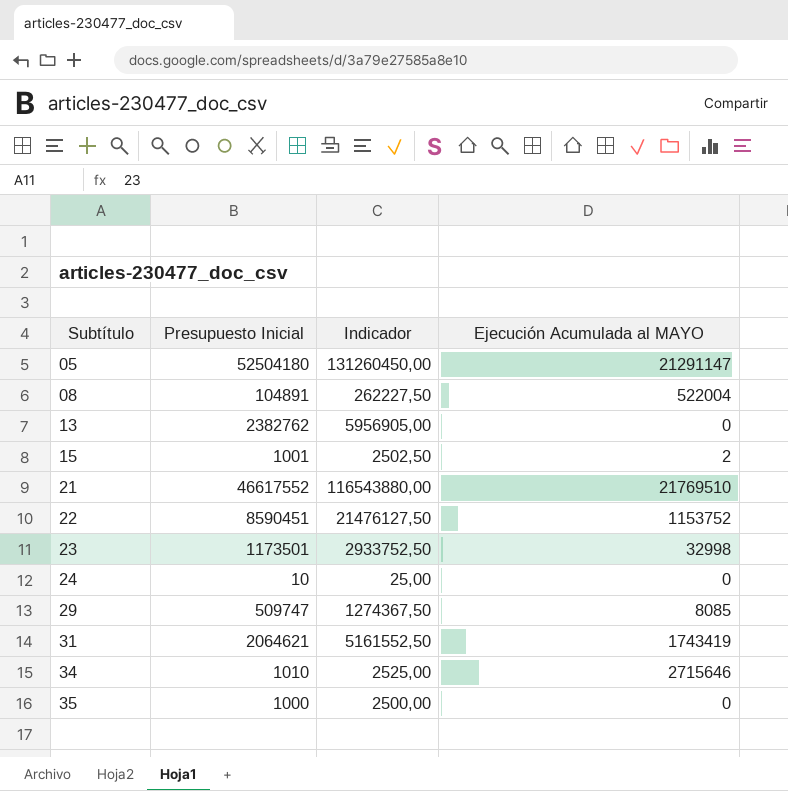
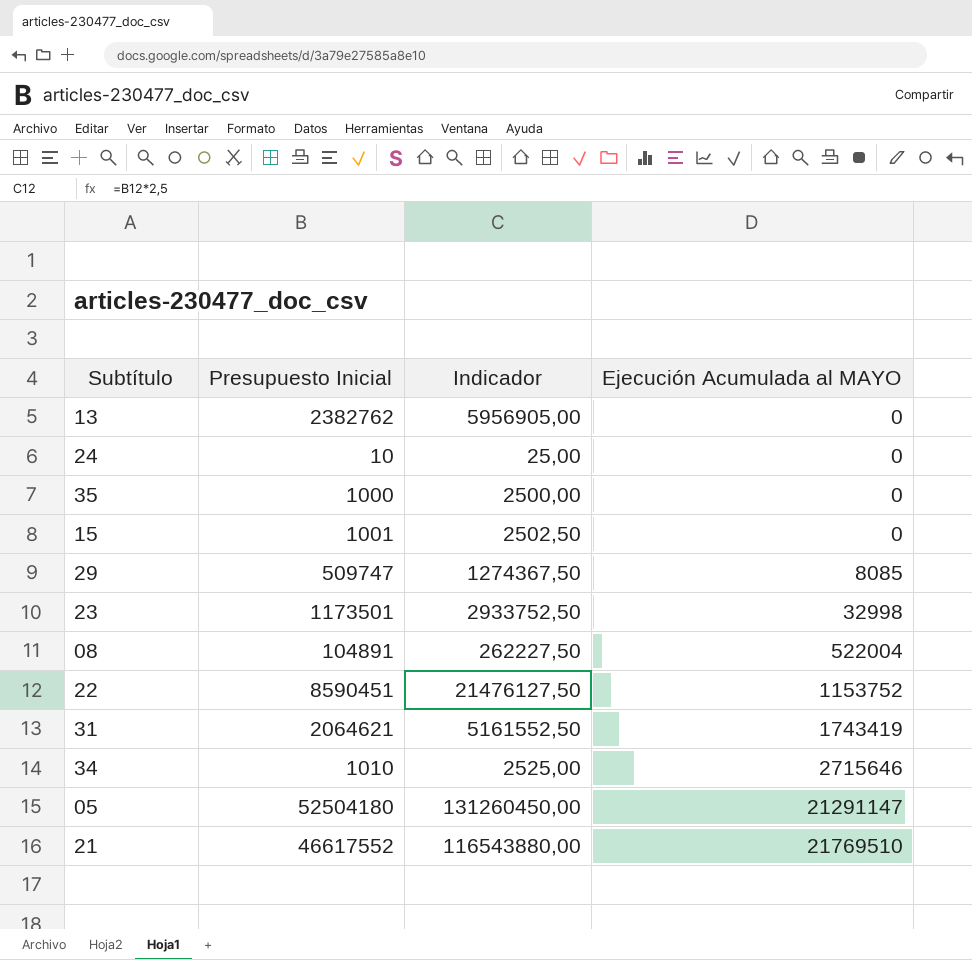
row order: Subtítulo ascending -> Ejecución Acumulada al MAYO ascending
15 | Ejecución Acumulada al MAYO: 2 -> 0

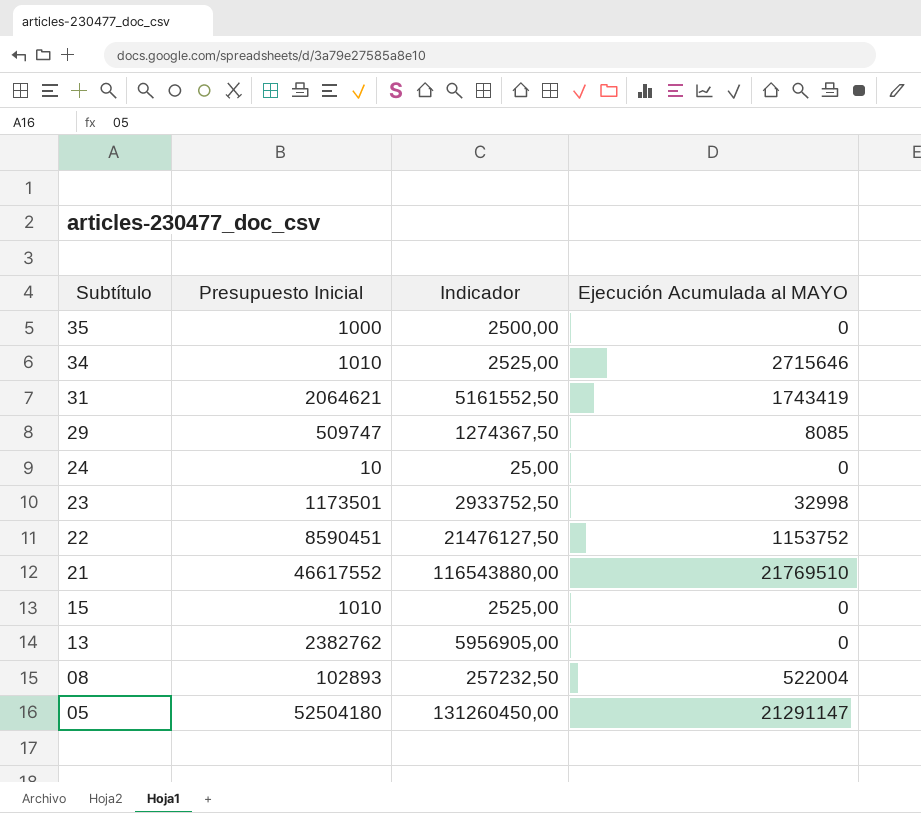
row order: Ejecución Acumulada al MAYO ascending -> Subtítulo descending
15 | Presupuesto Inicial: 1001 -> 1010
15 | Indicador: 2502,50 -> 2525,00
08 | Presupuesto Inicial: 104891 -> 102893
08 | Indicador: 262227,50 -> 257232,50

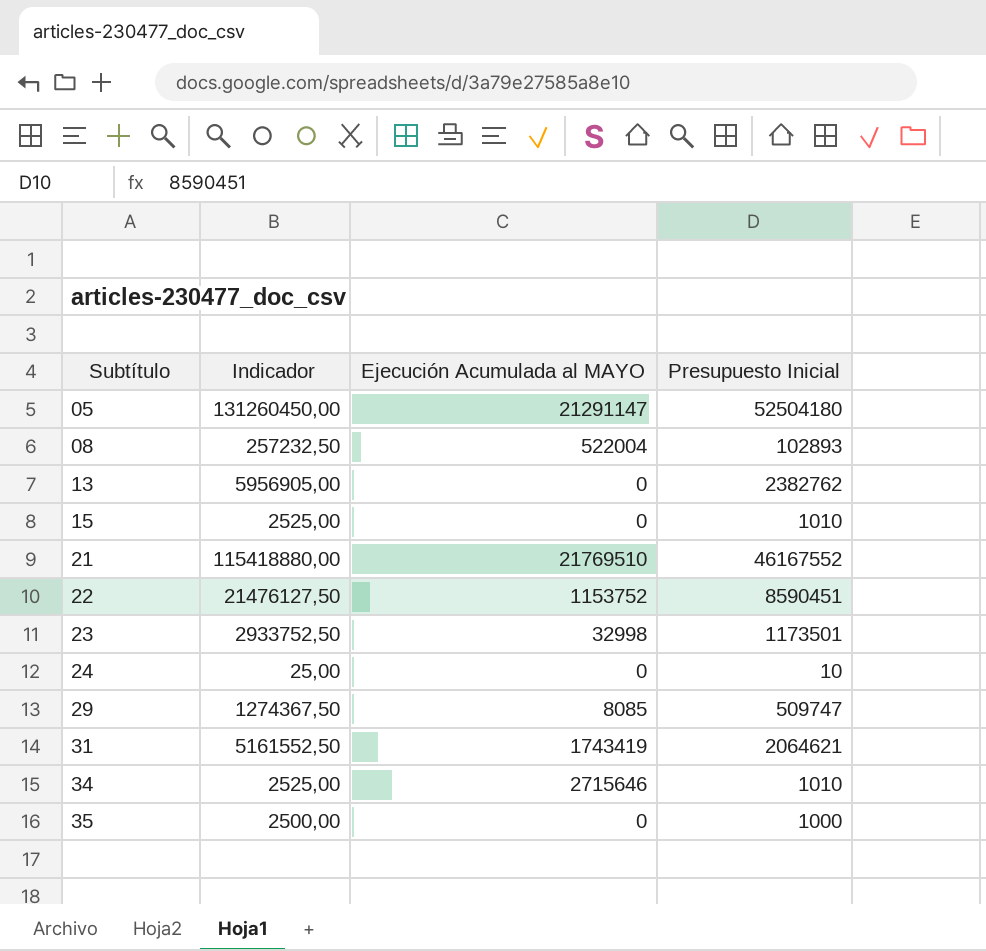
row order: Subtítulo descending -> Subtítulo ascending
column Presupuesto Inicial | position: 2 -> 4
21 | Indicador: 116543880,00 -> 115418880,00
21 | Presupuesto Inicial: 46617552 -> 46167552

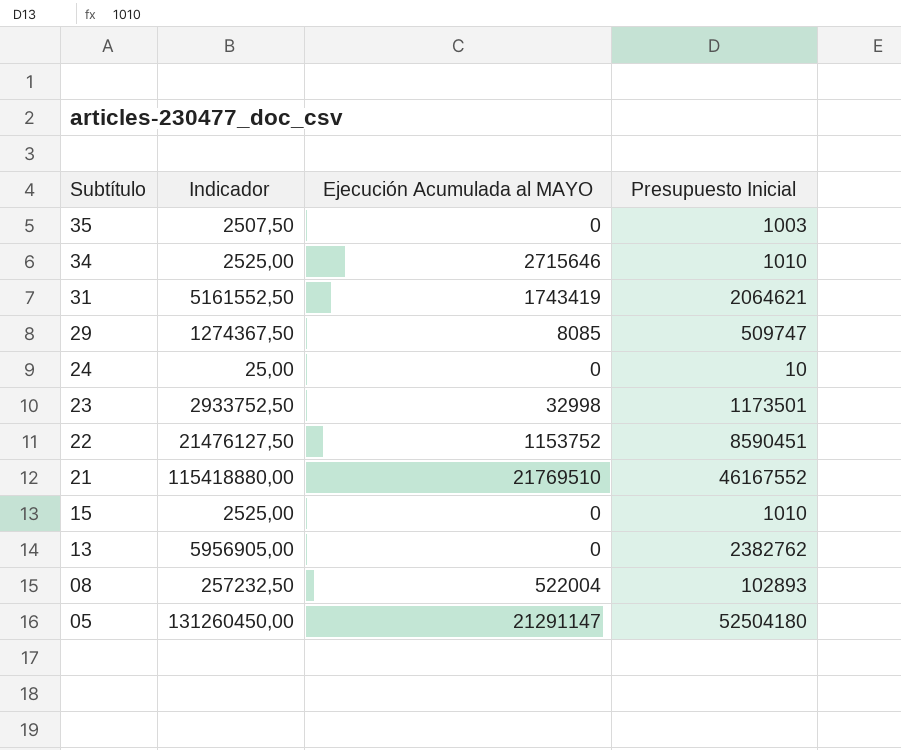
row order: Subtítulo ascending -> Subtítulo descending
35 | Indicador: 2500,00 -> 2507,50
35 | Presupuesto Inicial: 1000 -> 1003

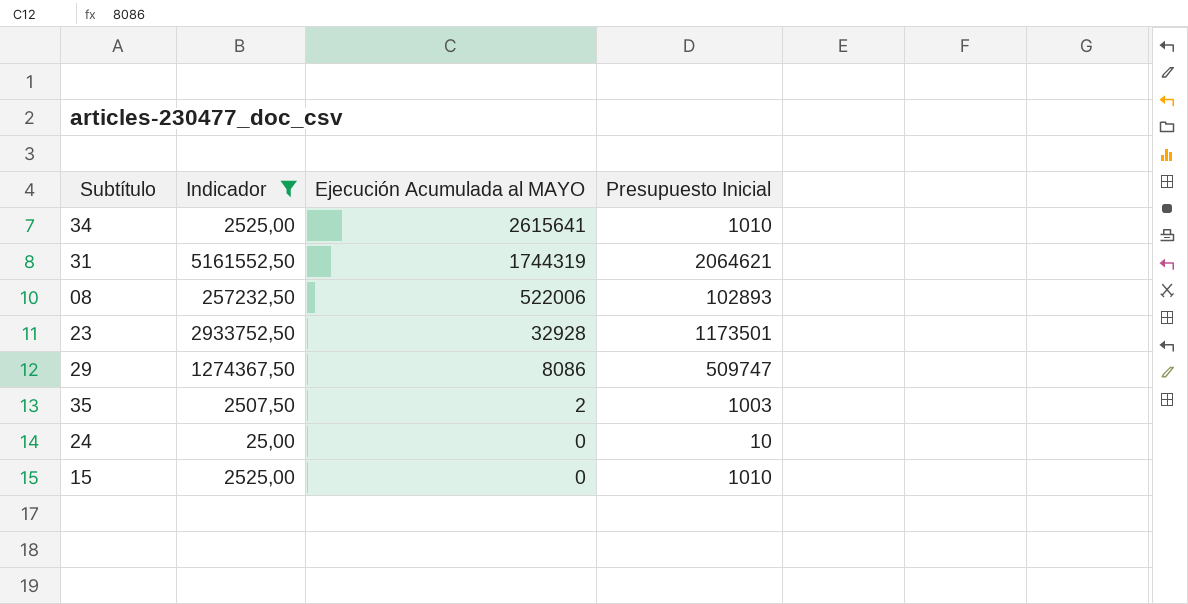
filter: none -> Indicador <= 5161552,50
row order: Subtítulo descending -> Ejecución Acumulada al MAYO descending
34 | Ejecución Acumulada al MAYO: 2715646 -> 2615641
31 | Ejecución Acumulada al MAYO: 1743419 -> 1744319
08 | Ejecución Acumulada al MAYO: 522004 -> 522006
23 | Ejecución Acumulada al MAYO: 32998 -> 32928
29 | Ejecución Acumulada al MAYO: 8085 -> 8086
35 | Ejecución Acumulada al MAYO: 0 -> 2

